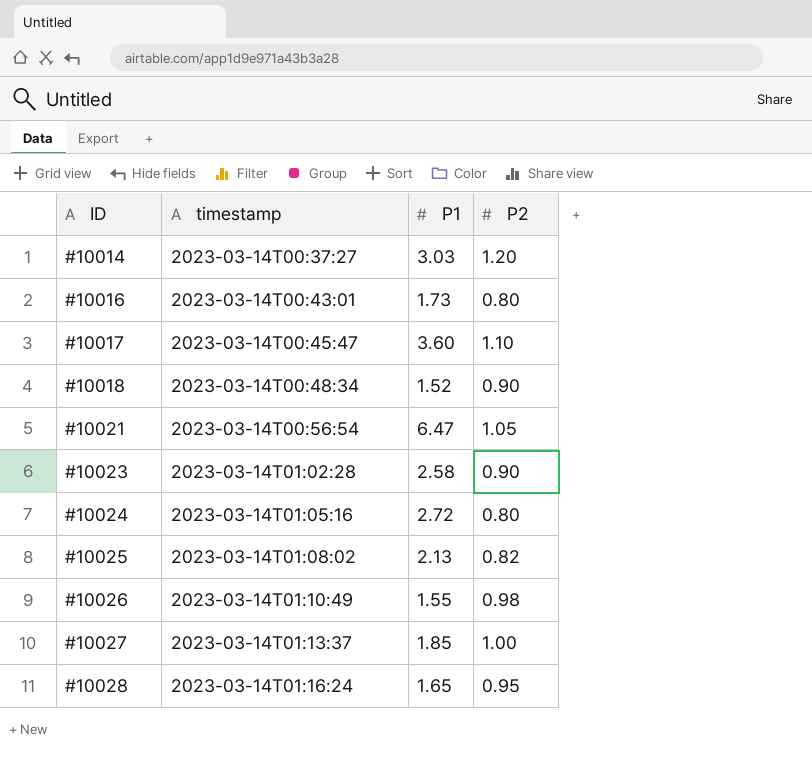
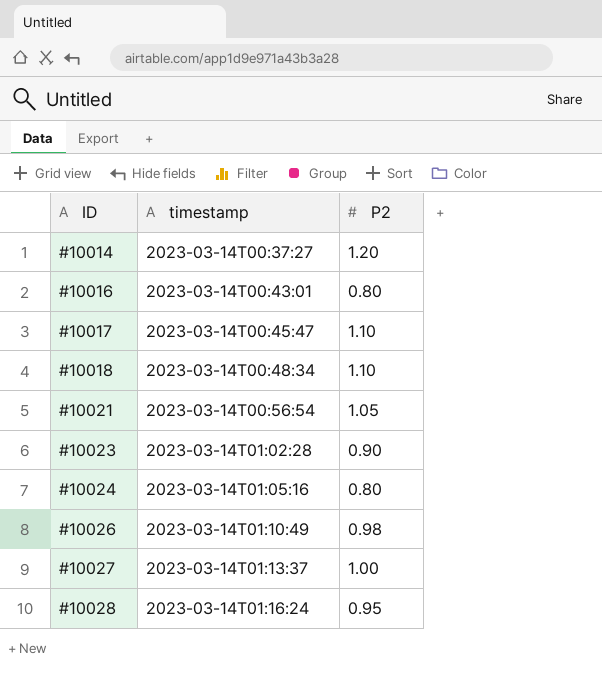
column P1 | position: 3 -> none
row #10025: 2023-03-14T01:08:02 | 2.13 | 0.82 -> none
#10018 | P2: 0.90 -> 1.10

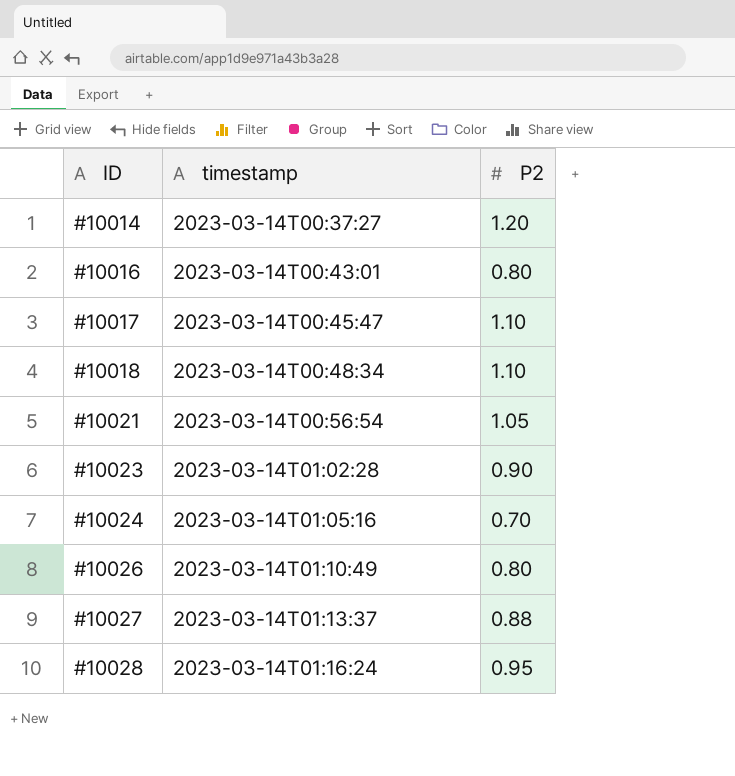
#10024 | P2: 0.80 -> 0.70
#10026 | P2: 0.98 -> 0.80
#10027 | P2: 1.00 -> 0.88

